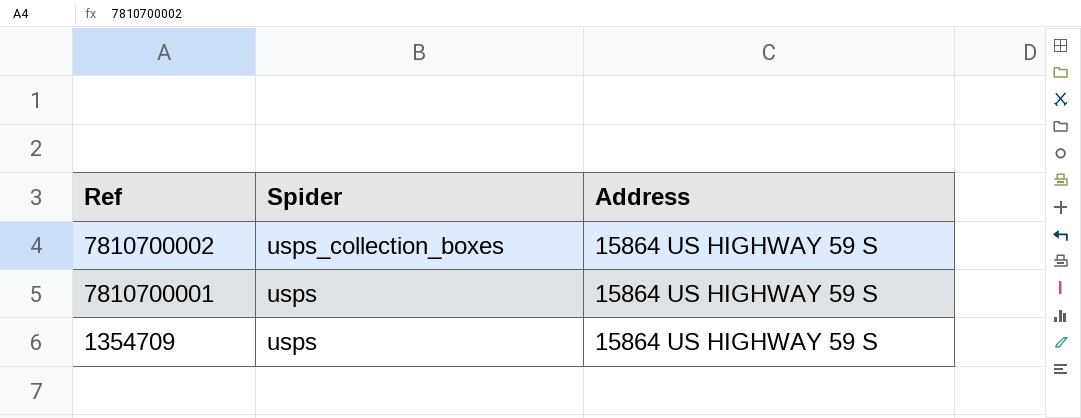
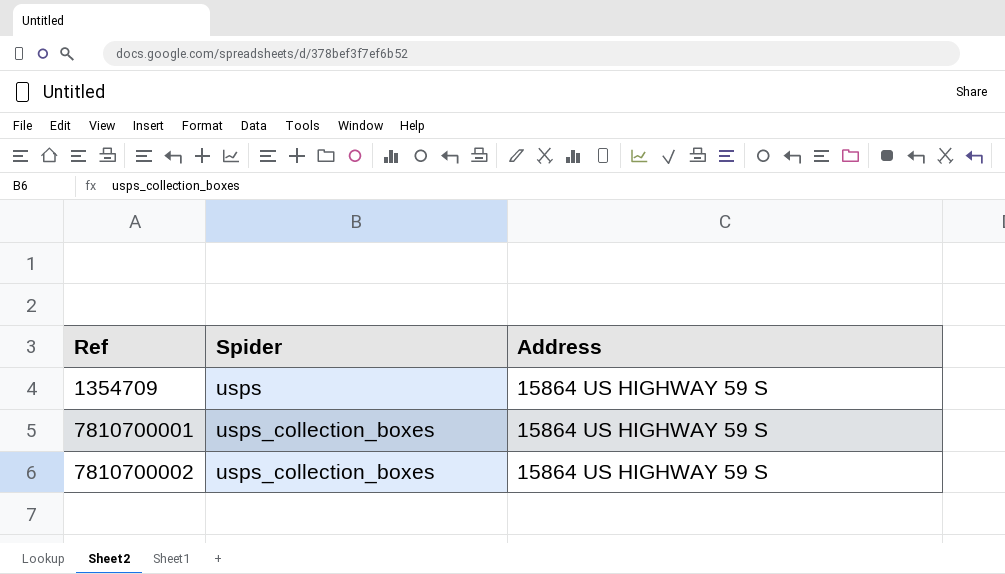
row order: Ref descending -> Ref ascending
7810700001 | Spider: usps -> usps_collection_boxes

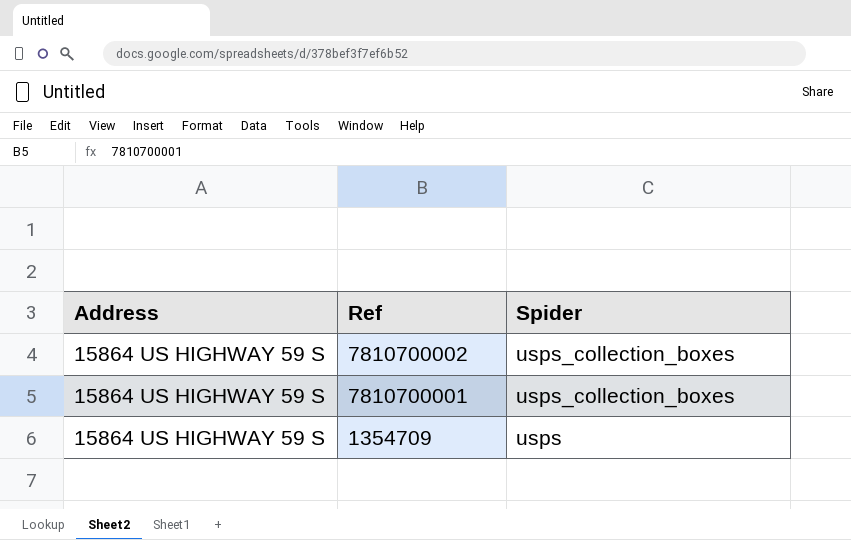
row order: Ref ascending -> Ref descending
column Address | position: 3 -> 1

